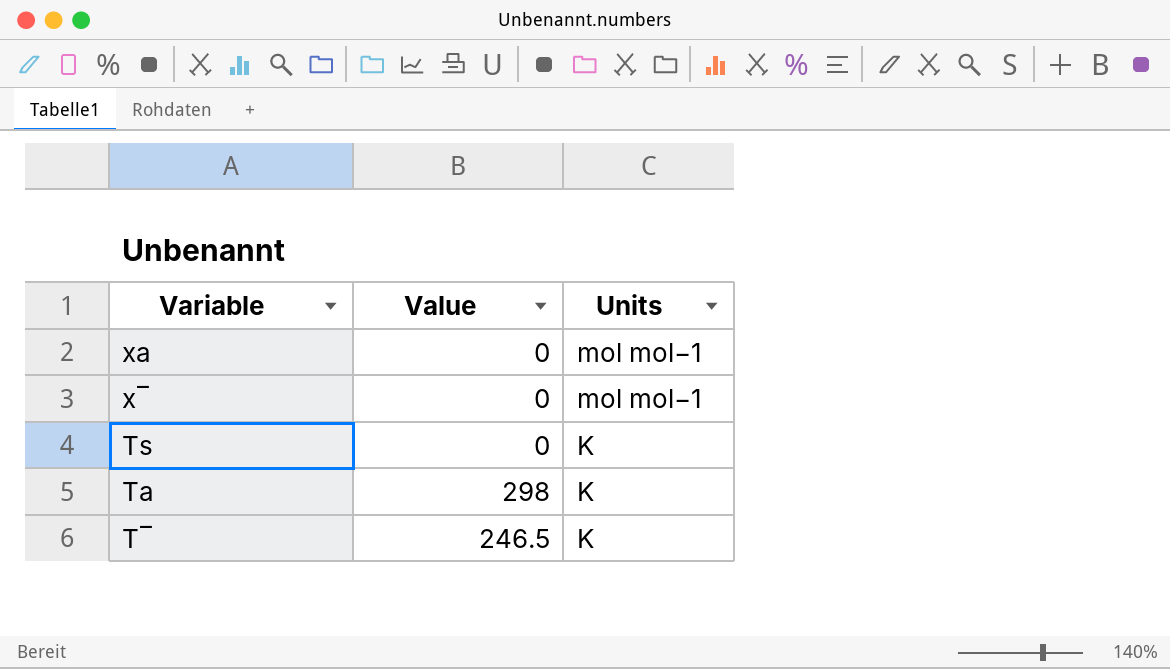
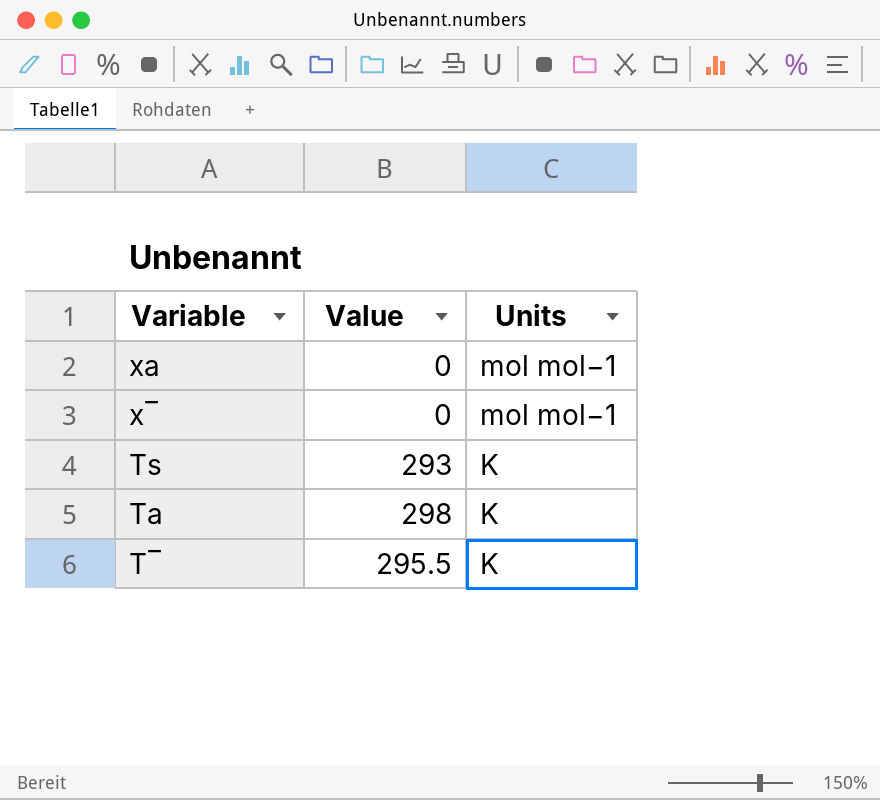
Ts | Value: 0 -> 293
T‾ | Value: 246.5 -> 295.5

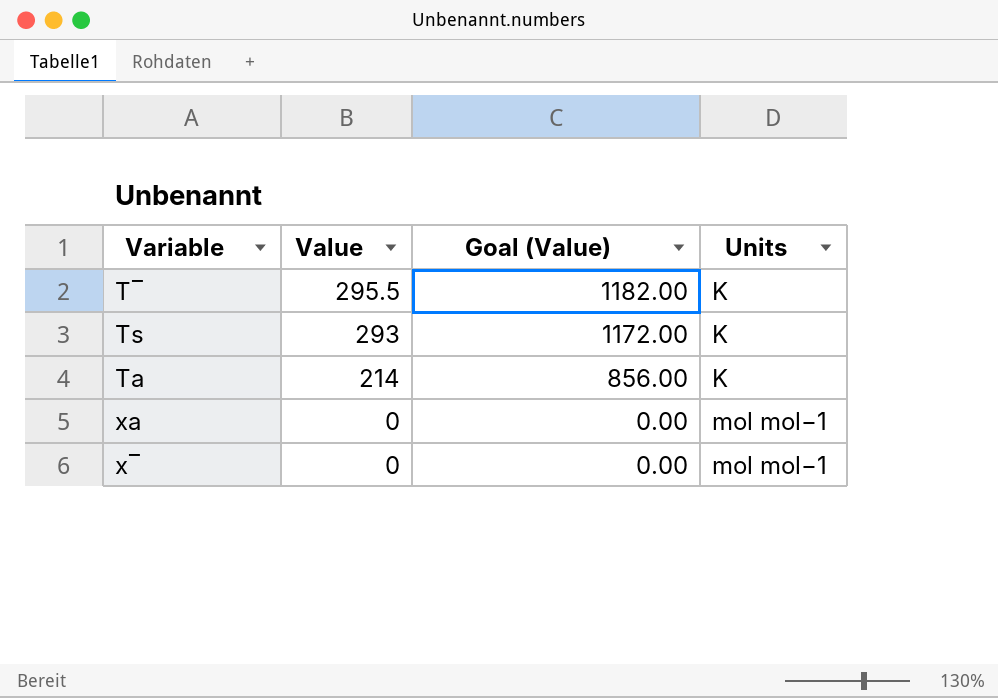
row order: Variable descending -> Value descending
column Goal (Value) | formula: none -> [Value] * 4
Ta | Value: 298 -> 214

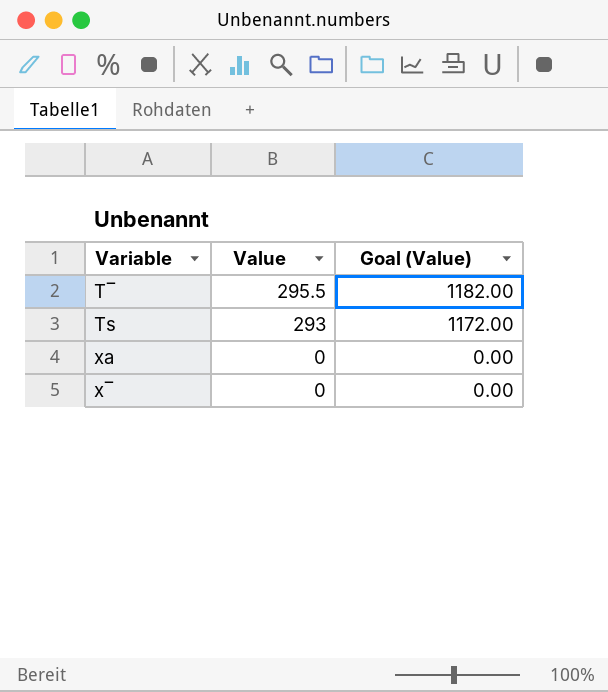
column Units | position: 4 -> none
row Ta: 214 | 856.00 | K -> none

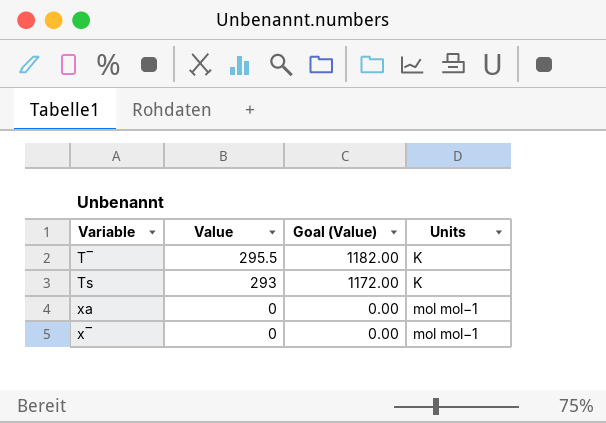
column Units | position: none -> 4

